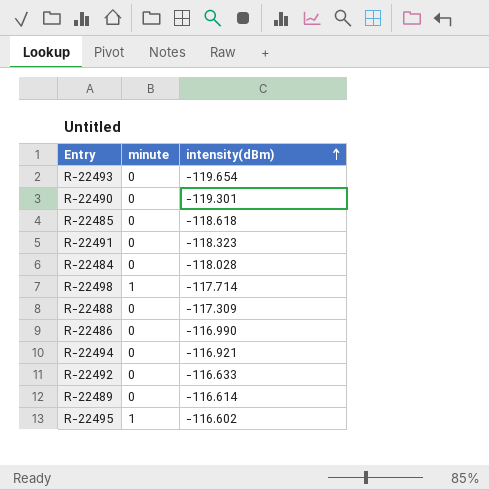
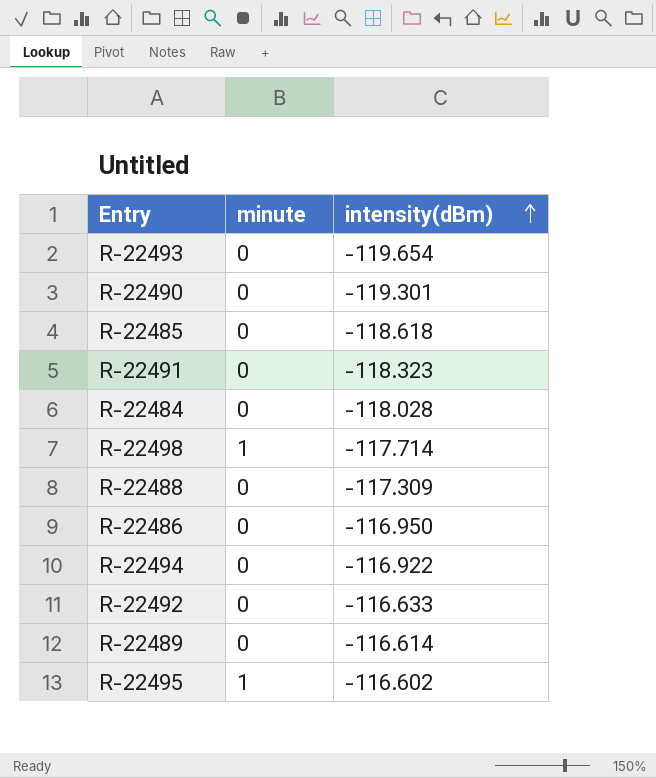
R-22486 | intensity(dBm): -116.990 -> -116.950
R-22494 | intensity(dBm): -116.921 -> -116.922

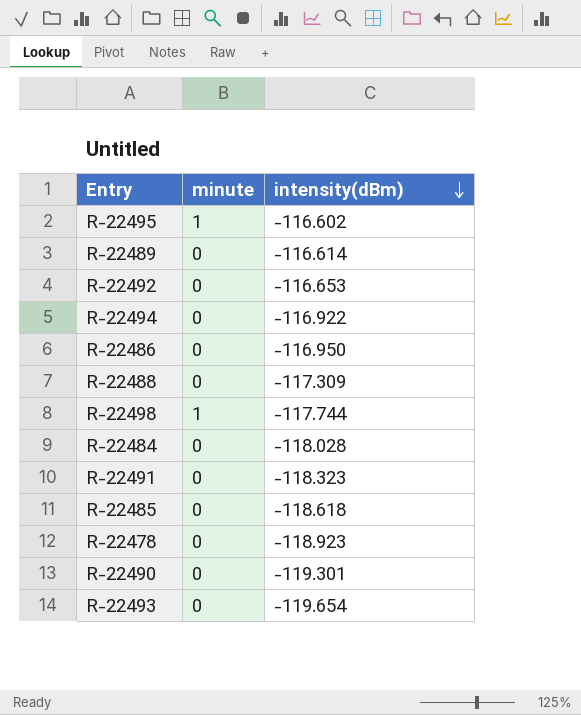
row order: intensity(dBm) ascending -> intensity(dBm) descending
R-22492 | intensity(dBm): -116.633 -> -116.653
R-22498 | intensity(dBm): -117.714 -> -117.744
row R-22478: none -> 0 | -118.923

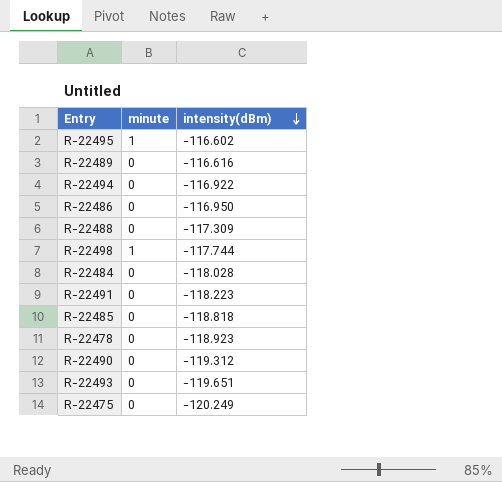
row R-22492: 0 | -116.653 -> none
R-22489 | intensity(dBm): -116.614 -> -116.616
R-22491 | intensity(dBm): -118.323 -> -118.223
R-22485 | intensity(dBm): -118.618 -> -118.818
R-22490 | intensity(dBm): -119.301 -> -119.312
R-22493 | intensity(dBm): -119.654 -> -119.651
row R-22475: none -> 0 | -120.249

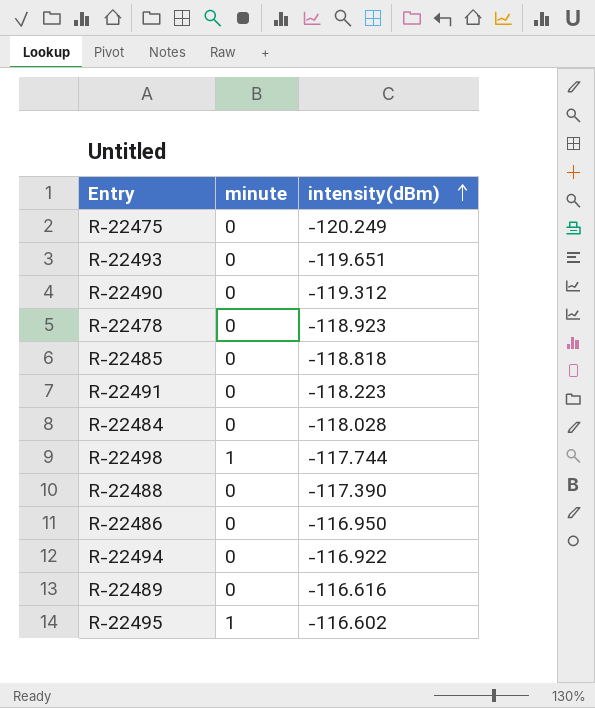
row order: intensity(dBm) descending -> intensity(dBm) ascending
R-22488 | intensity(dBm): -117.309 -> -117.390

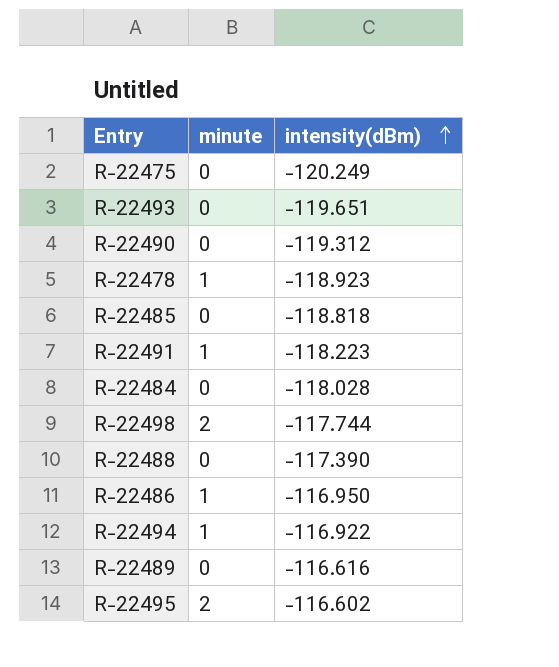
R-22478 | minute: 0 -> 1
R-22491 | minute: 0 -> 1
R-22498 | minute: 1 -> 2
R-22486 | minute: 0 -> 1
R-22494 | minute: 0 -> 1
R-22495 | minute: 1 -> 2

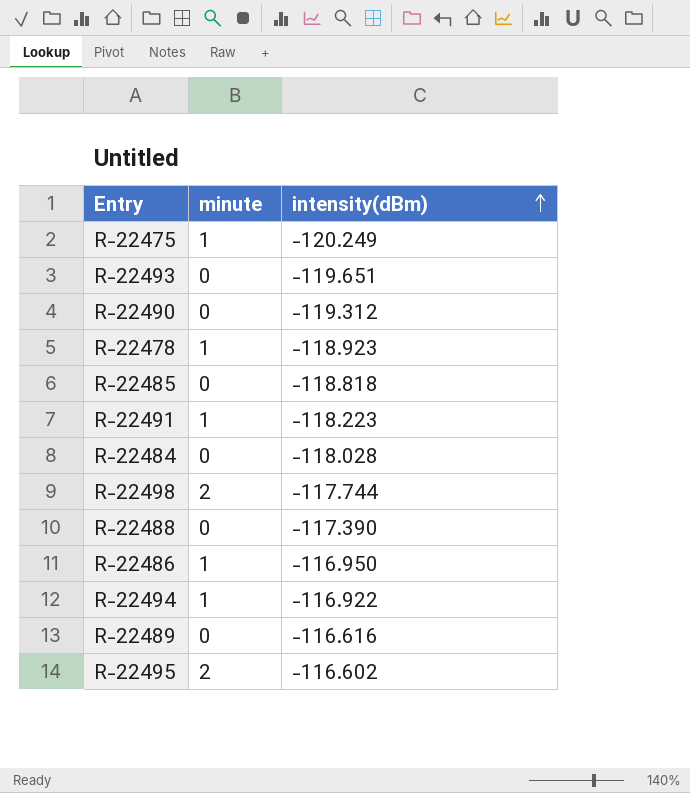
R-22475 | minute: 0 -> 1

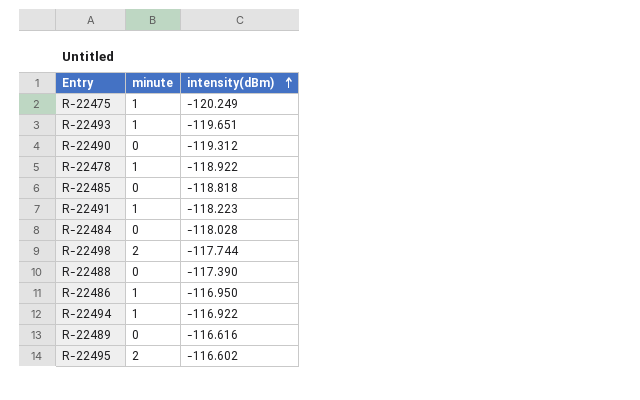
R-22493 | minute: 0 -> 1
R-22478 | intensity(dBm): -118.923 -> -118.922

